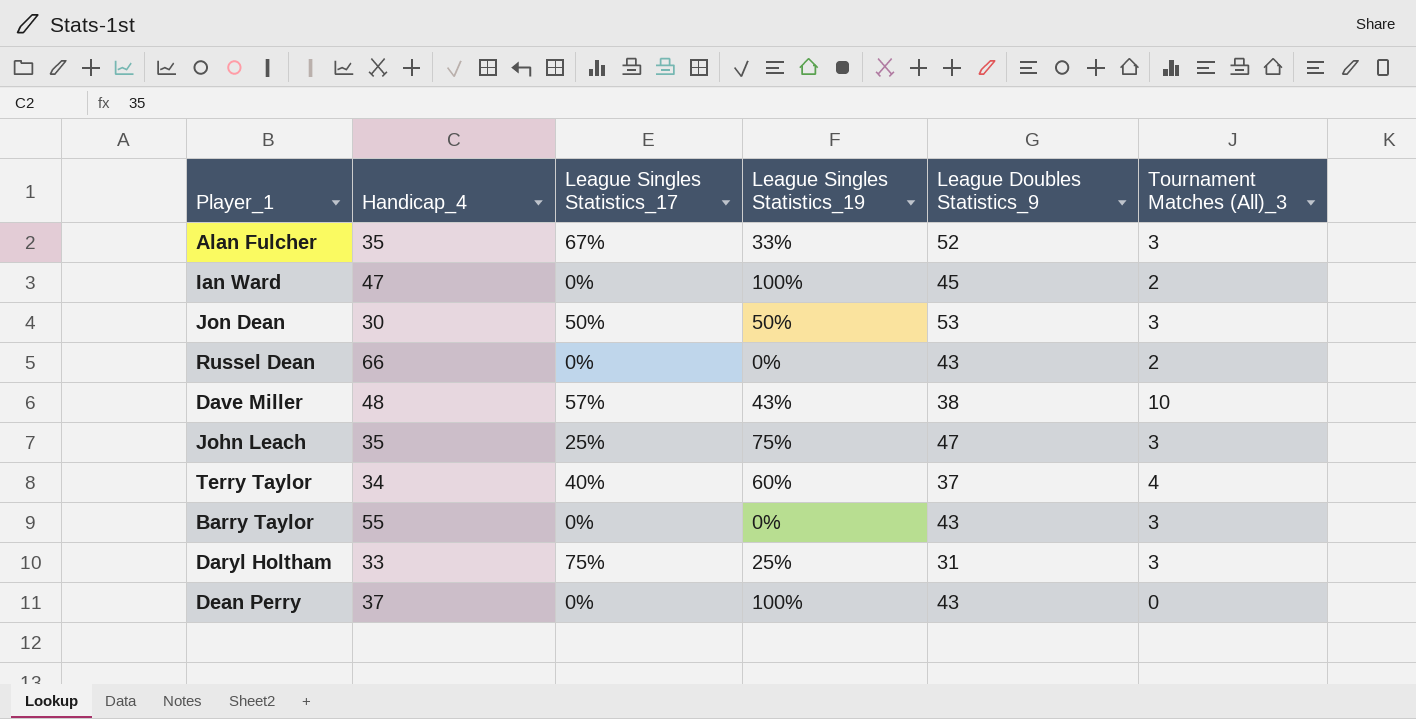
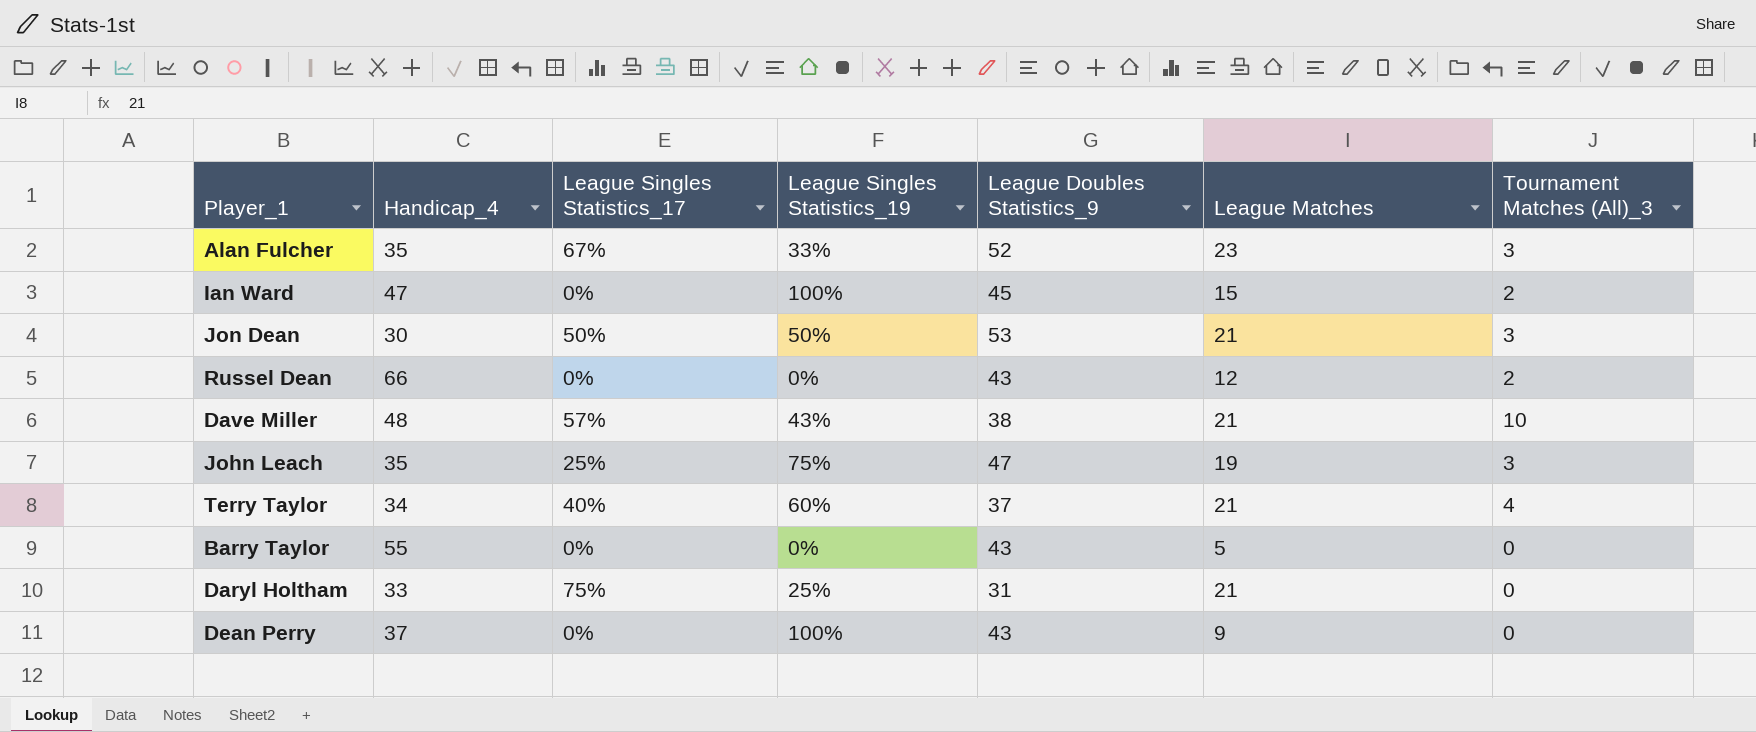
column League Matches | position: none -> 6
Barry Taylor | Tournament Matches (All)_3: 3 -> 0
Daryl Holtham | Tournament Matches (All)_3: 3 -> 0

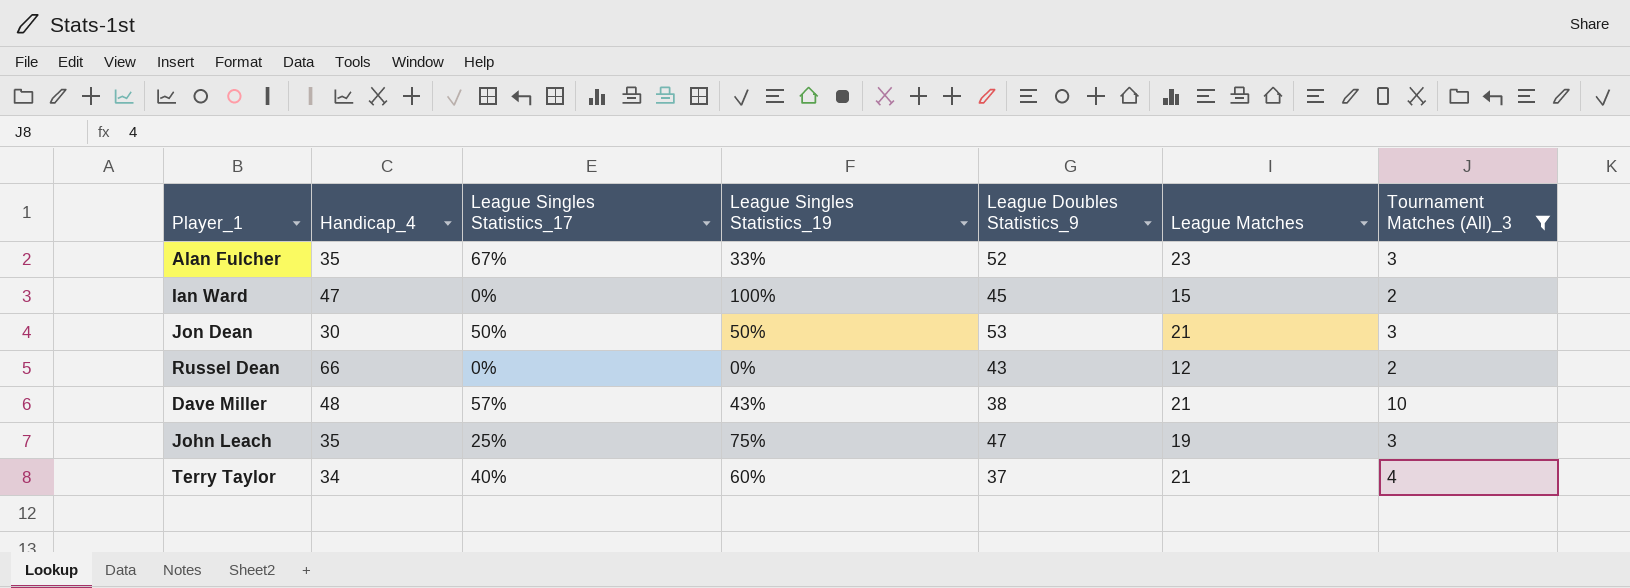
filter: none -> Tournament Matches (All)_3 != 0

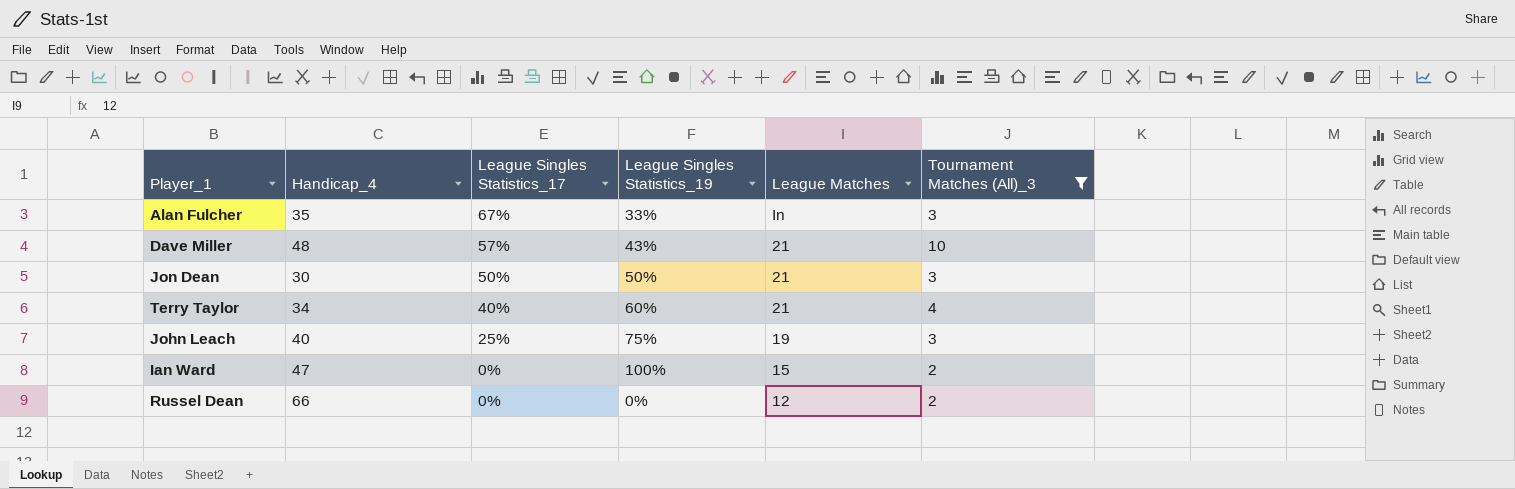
row order: none -> League Singles Statistics_17 descending
column League Doubles Statistics_9 | position: 5 -> none
Alan Fulcher | League Matches: 23 -> In
John Leach | Handicap_4: 35 -> 40

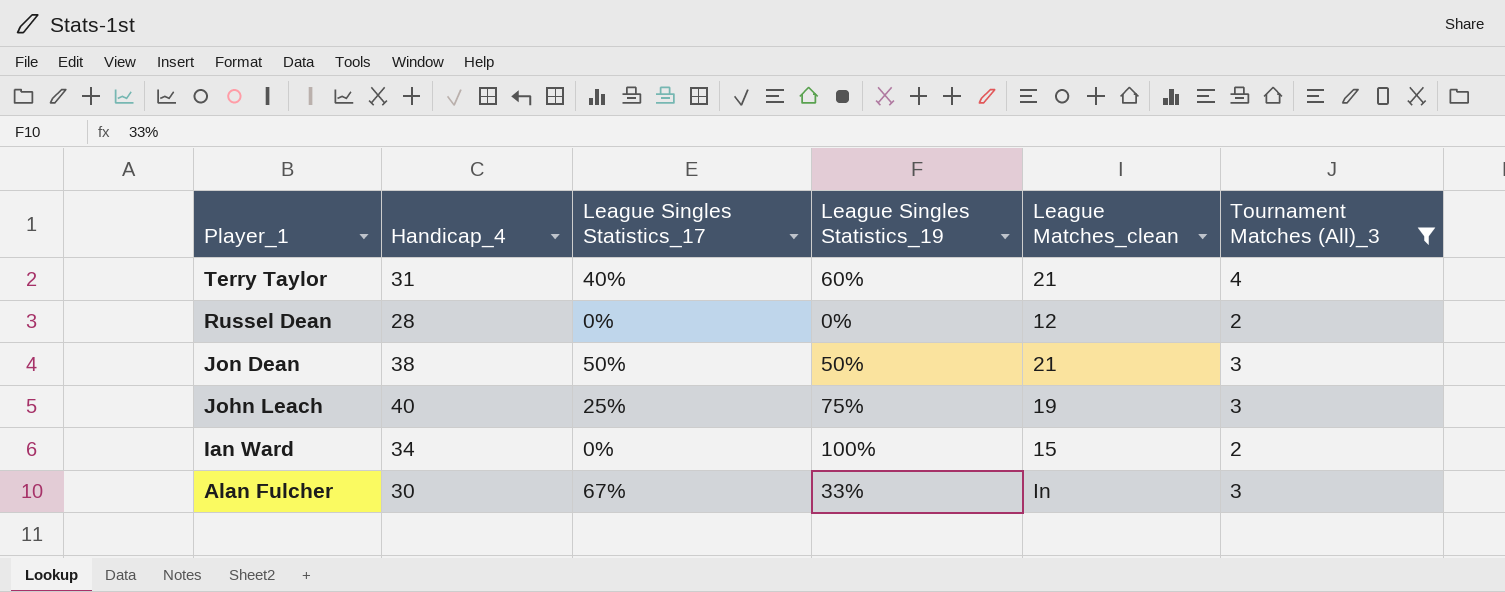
row order: League Singles Statistics_17 descending -> Player_1 descending
column name: League Matches -> League Matches_clean
row Dave Miller: 48 | 57% | 43% | 21 | 10 -> none
Terry Taylor | Handicap_4: 34 -> 31
Russel Dean | Handicap_4: 66 -> 28
Jon Dean | Handicap_4: 30 -> 38
Ian Ward | Handicap_4: 47 -> 34
Alan Fulcher | Handicap_4: 35 -> 30

